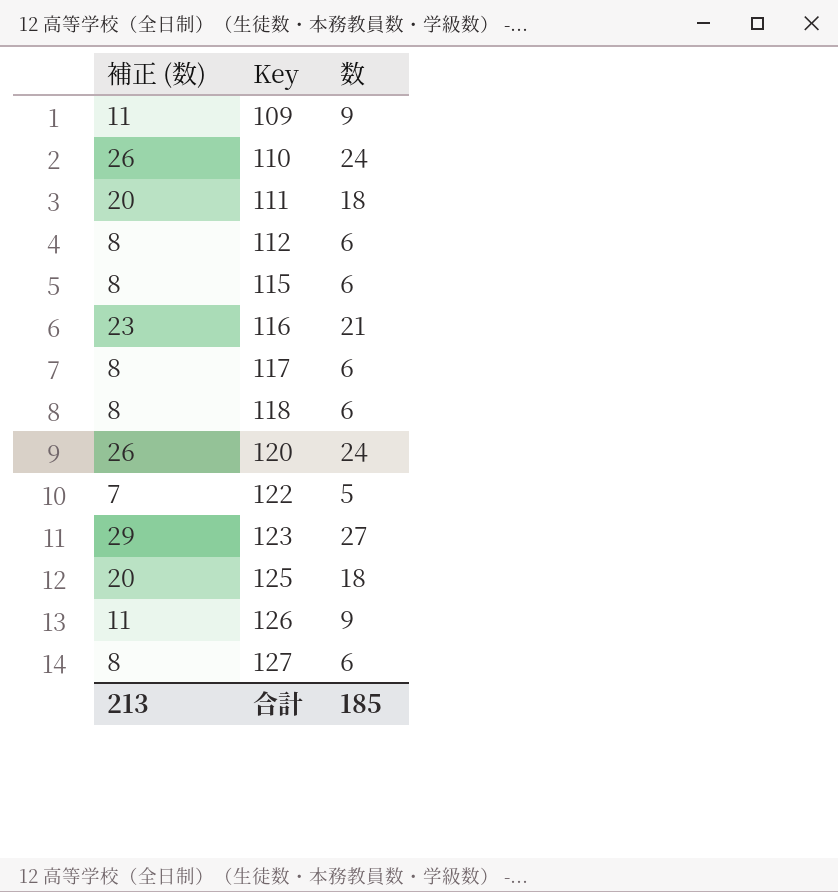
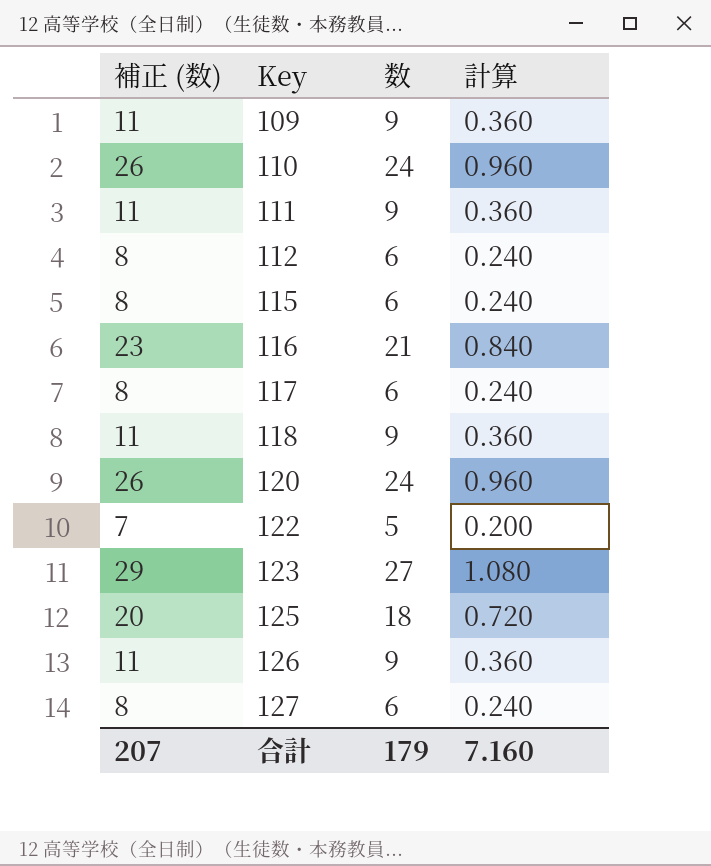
column 計算 | formula: none -> [数] * 0.04
111 | 補正 (数): 20 -> 11
111 | 数: 18 -> 9
118 | 補正 (数): 8 -> 11
118 | 数: 6 -> 9
合計 | 補正 (数): 213 -> 207
合計 | 数: 185 -> 179

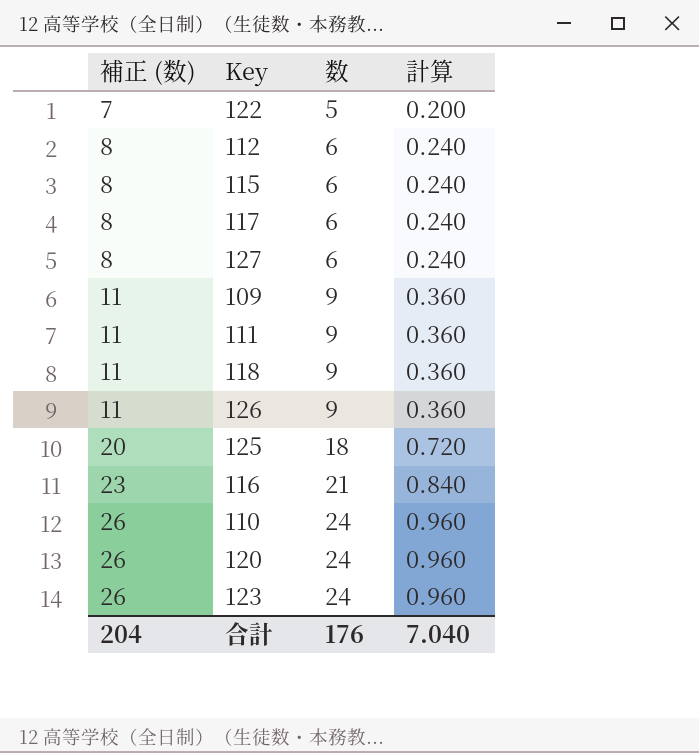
row order: Key ascending -> 補正 (数) ascending
123 | 補正 (数): 29 -> 26
123 | 数: 27 -> 24
123 | 計算: 1.080 -> 0.960
合計 | 補正 (数): 207 -> 204
合計 | 数: 179 -> 176
合計 | 計算: 7.160 -> 7.040

